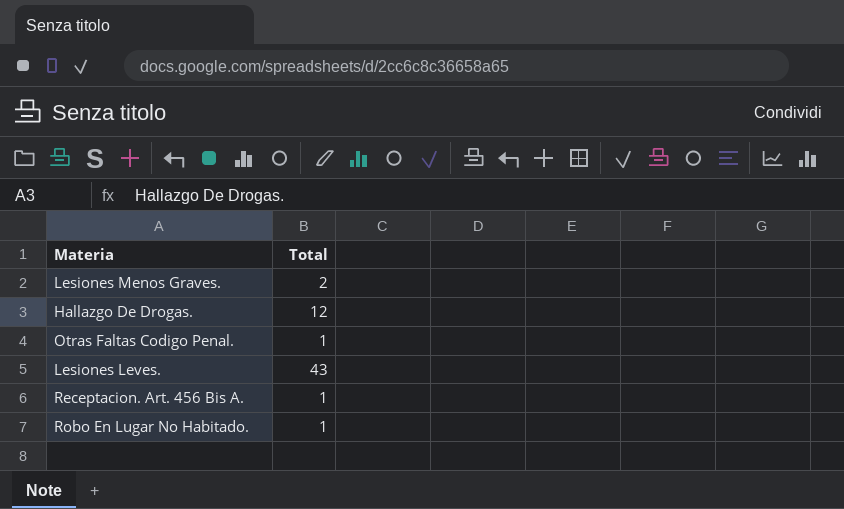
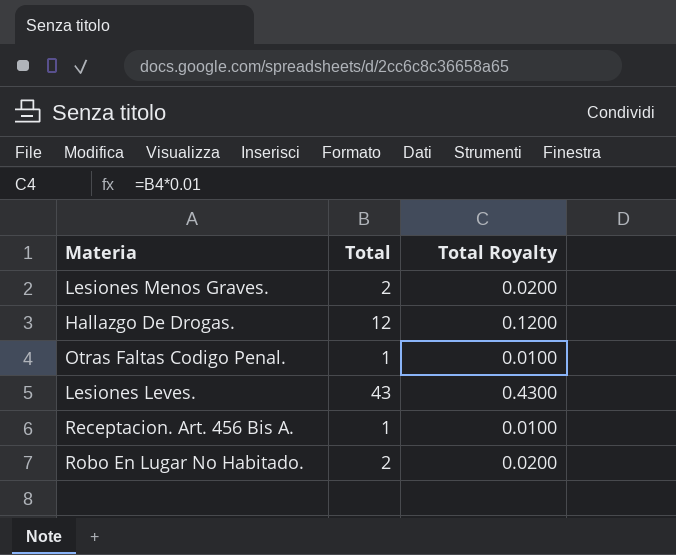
column Total Royalty | formula: none -> [Total] * 0.01
Robo En Lugar No Habitado. | Total: 1 -> 2

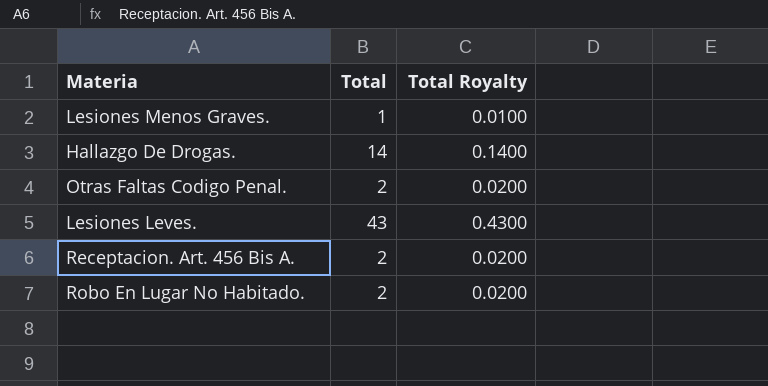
Lesiones Menos Graves. | Total: 2 -> 1
Lesiones Menos Graves. | Total Royalty: 0.0200 -> 0.0100
Hallazgo De Drogas. | Total: 12 -> 14
Hallazgo De Drogas. | Total Royalty: 0.1200 -> 0.1400
Otras Faltas Codigo Penal. | Total: 1 -> 2
Otras Faltas Codigo Penal. | Total Royalty: 0.0100 -> 0.0200
Receptacion. Art. 456 Bis A. | Total: 1 -> 2
Receptacion. Art. 456 Bis A. | Total Royalty: 0.0100 -> 0.0200

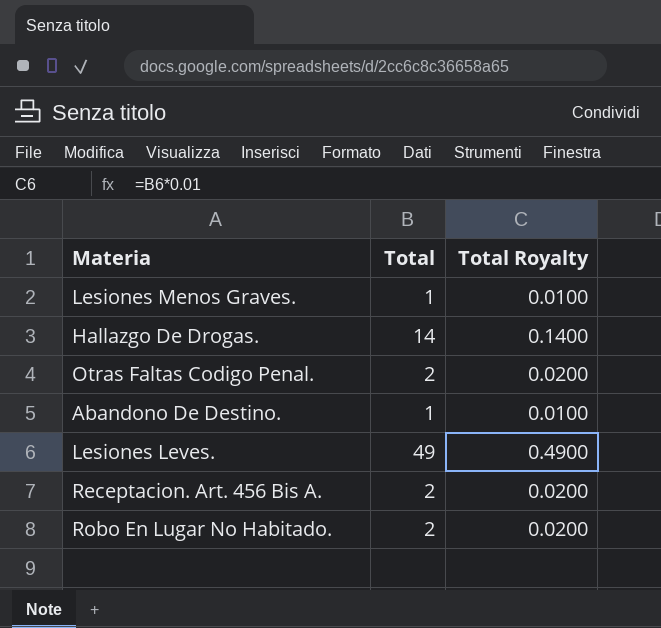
row Abandono De Destino.: none -> 1 | 0.0100
Lesiones Leves. | Total: 43 -> 49
Lesiones Leves. | Total Royalty: 0.4300 -> 0.4900

